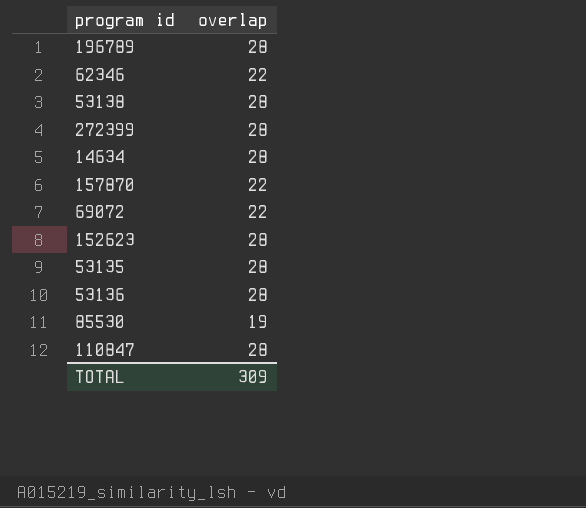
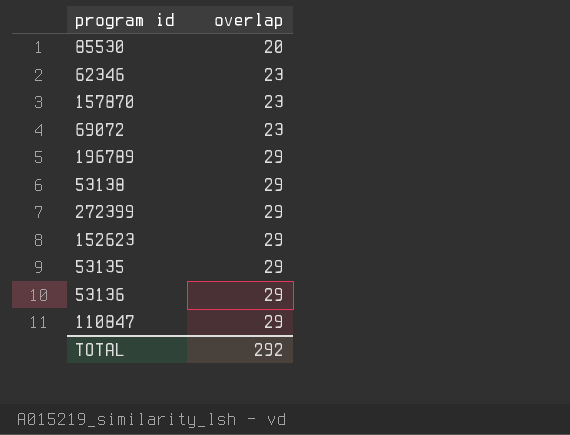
row order: none -> overlap ascending
row 14634: 28 -> none
85530 | overlap: 19 -> 20
62346 | overlap: 22 -> 23
157870 | overlap: 22 -> 23
69072 | overlap: 22 -> 23
196789 | overlap: 28 -> 29
53138 | overlap: 28 -> 29
272399 | overlap: 28 -> 29
152623 | overlap: 28 -> 29
53135 | overlap: 28 -> 29
53136 | overlap: 28 -> 29
110847 | overlap: 28 -> 29
TOTAL | overlap: 309 -> 292

